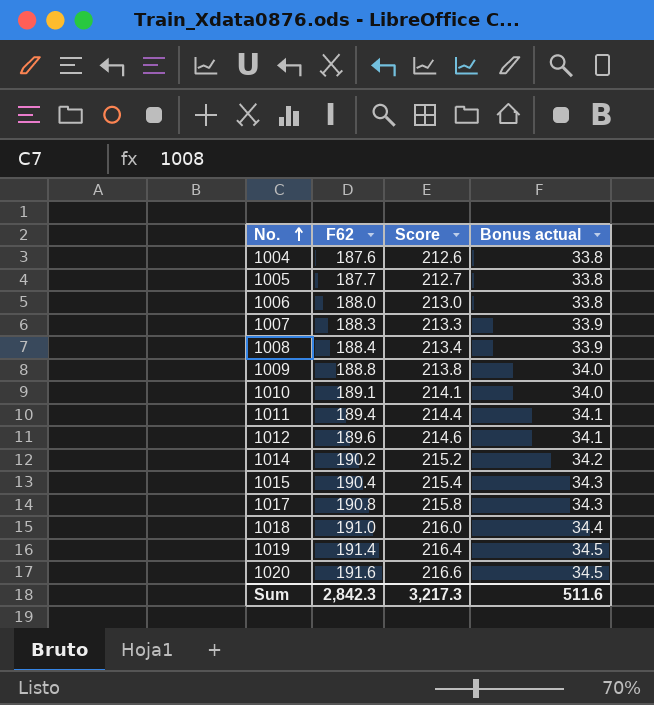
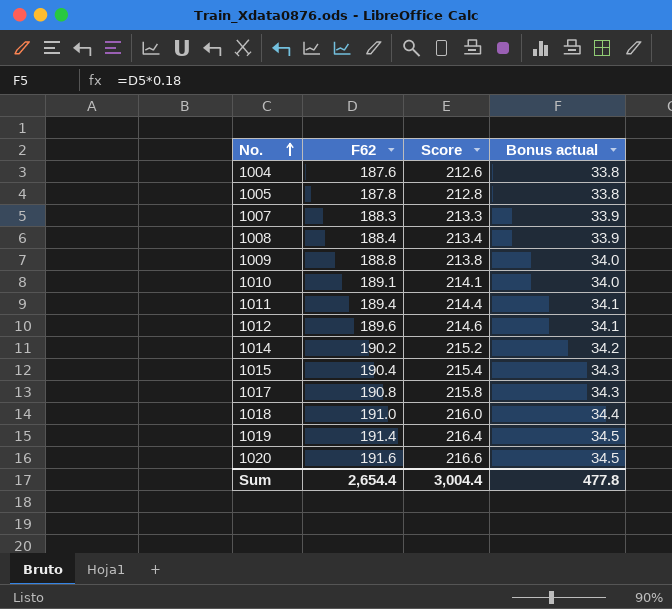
row 1006: 188.0 | 213.0 | 33.8 -> none
1005 | F62: 187.7 -> 187.8
1005 | Score: 212.7 -> 212.8
Sum | F62: 2,842.3 -> 2,654.4
Sum | Score: 3,217.3 -> 3,004.4
Sum | Bonus actual: 511.6 -> 477.8

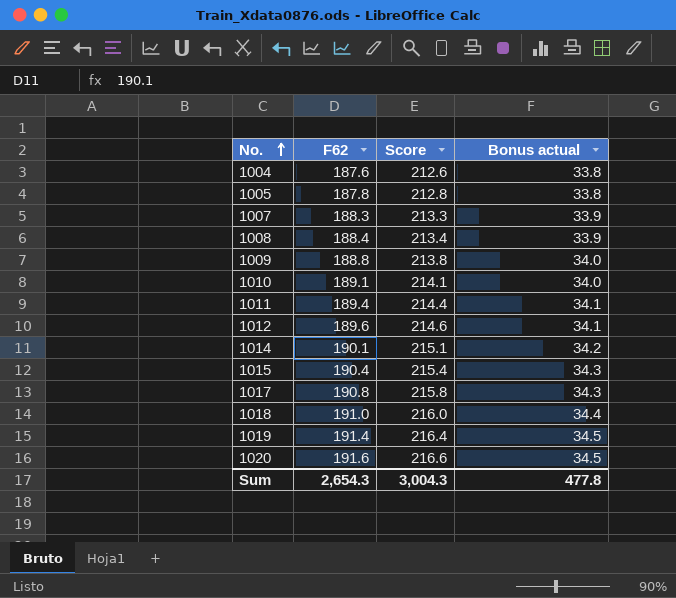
1014 | F62: 190.2 -> 190.1
1014 | Score: 215.2 -> 215.1
Sum | F62: 2,654.4 -> 2,654.3
Sum | Score: 3,004.4 -> 3,004.3

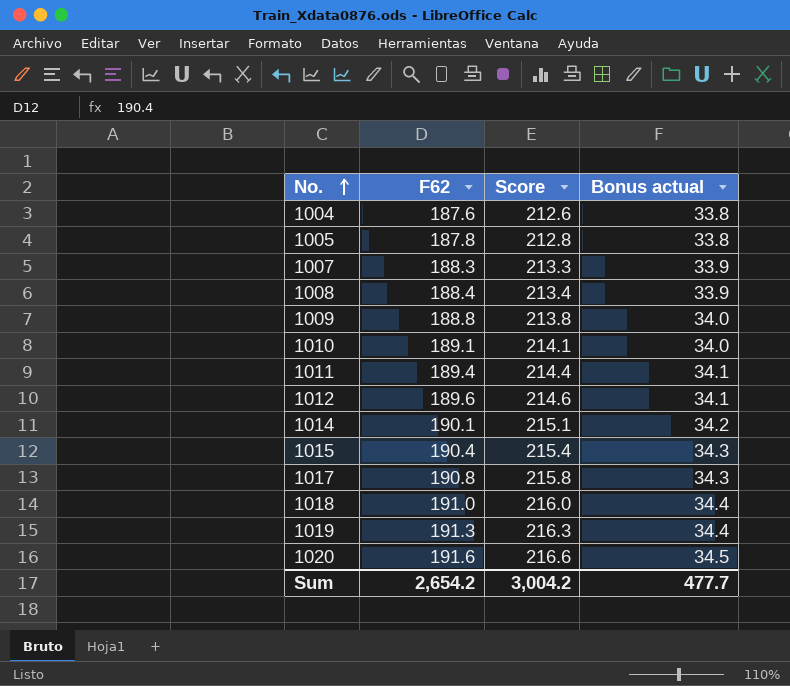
1019 | F62: 191.4 -> 191.3
1019 | Score: 216.4 -> 216.3
1019 | Bonus actual: 34.5 -> 34.4
Sum | F62: 2,654.3 -> 2,654.2
Sum | Score: 3,004.3 -> 3,004.2
Sum | Bonus actual: 477.8 -> 477.7

